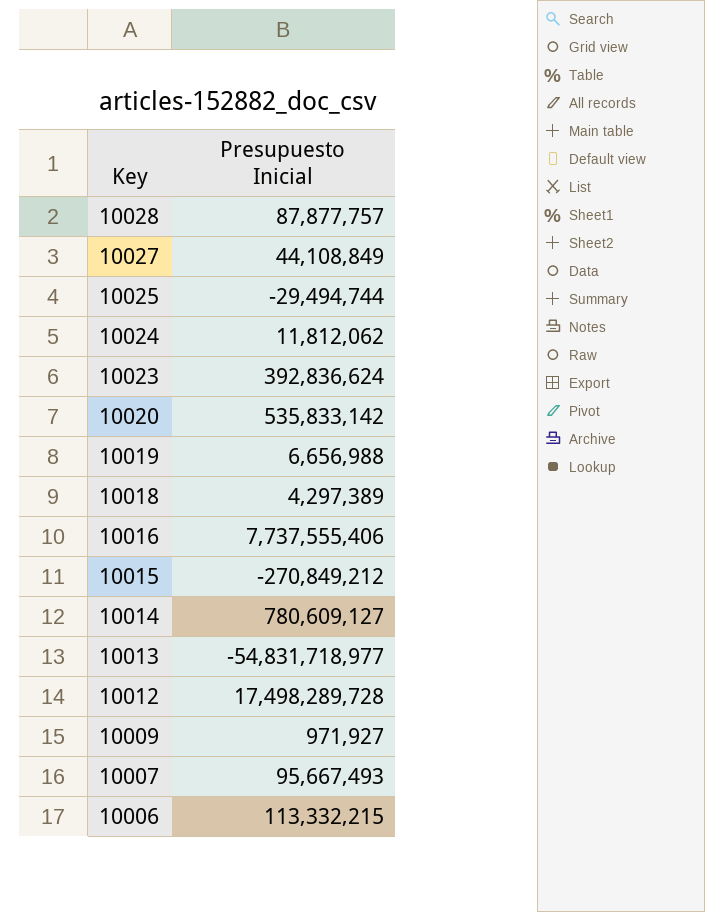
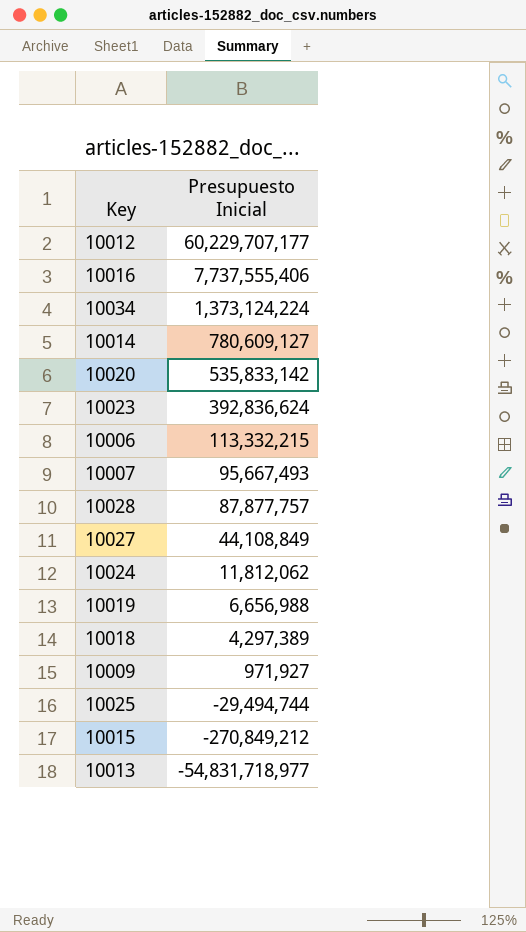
row order: Key descending -> Presupuesto Inicial descending
10012 | Presupuesto Inicial: 17,498,289,728 -> 60,229,707,177
row 10034: none -> 1,373,124,224

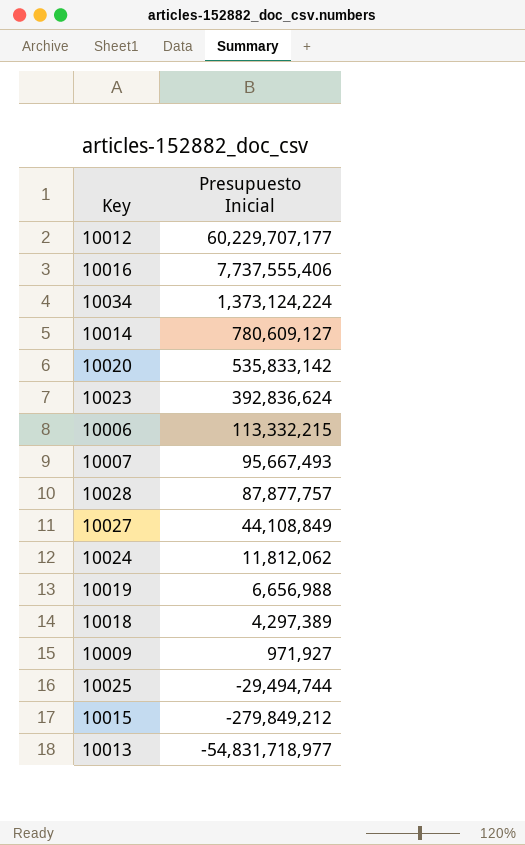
10015 | Presupuesto Inicial: -270,849,212 -> -279,849,212

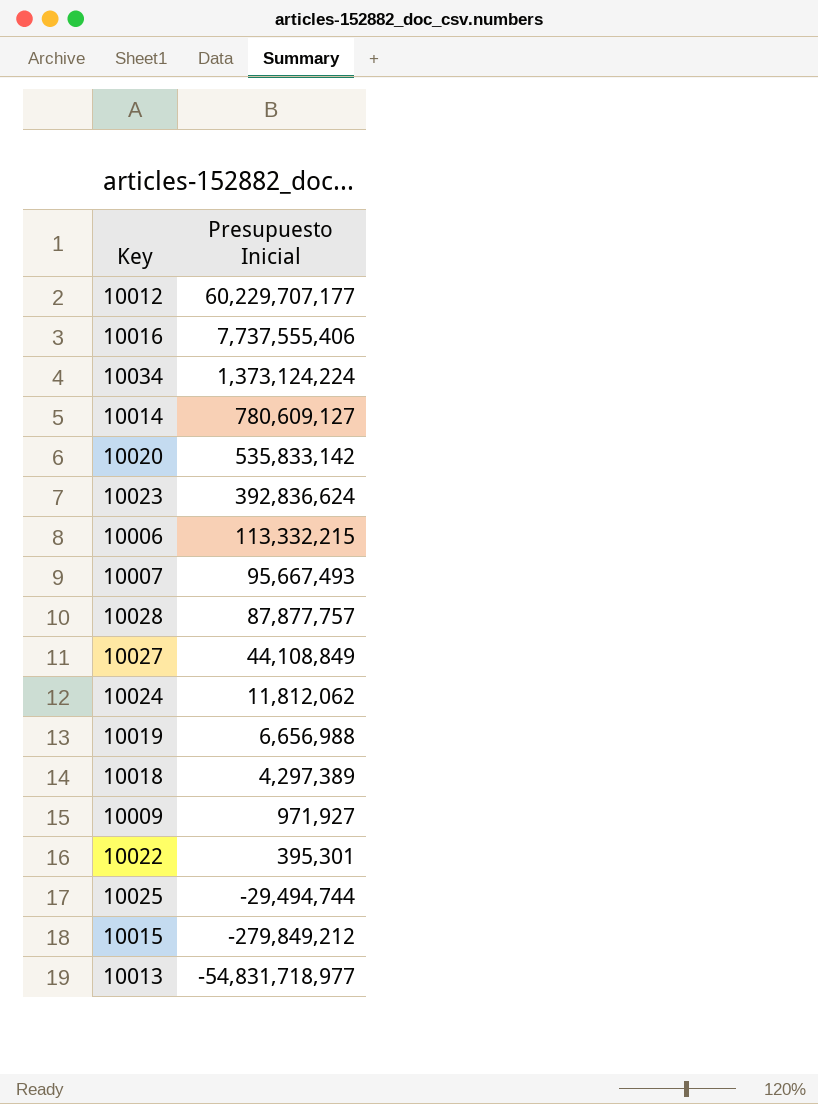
row 10022: none -> 395,301

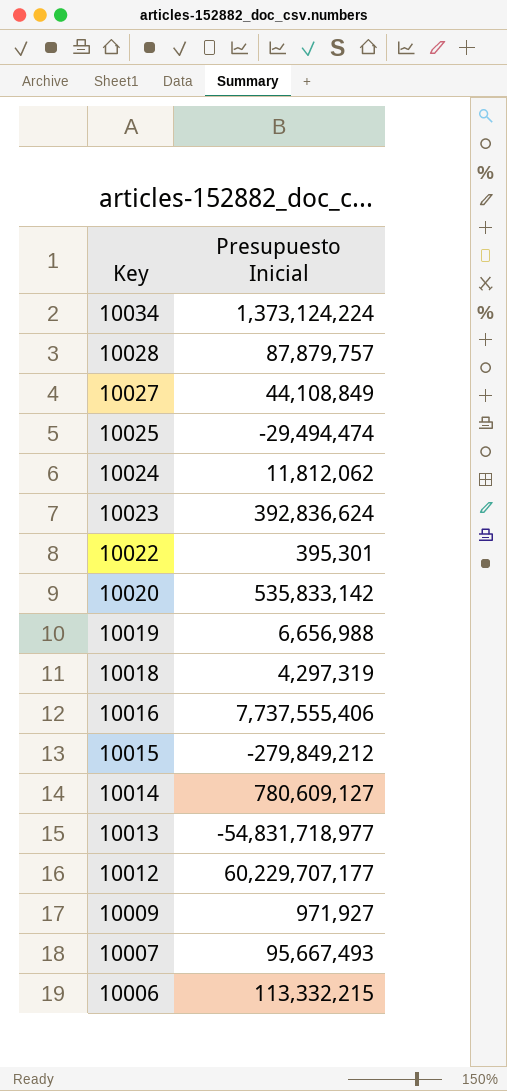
row order: Presupuesto Inicial descending -> Key descending
10028 | Presupuesto Inicial: 87,877,757 -> 87,879,757
10025 | Presupuesto Inicial: -29,494,744 -> -29,494,474
10018 | Presupuesto Inicial: 4,297,389 -> 4,297,319

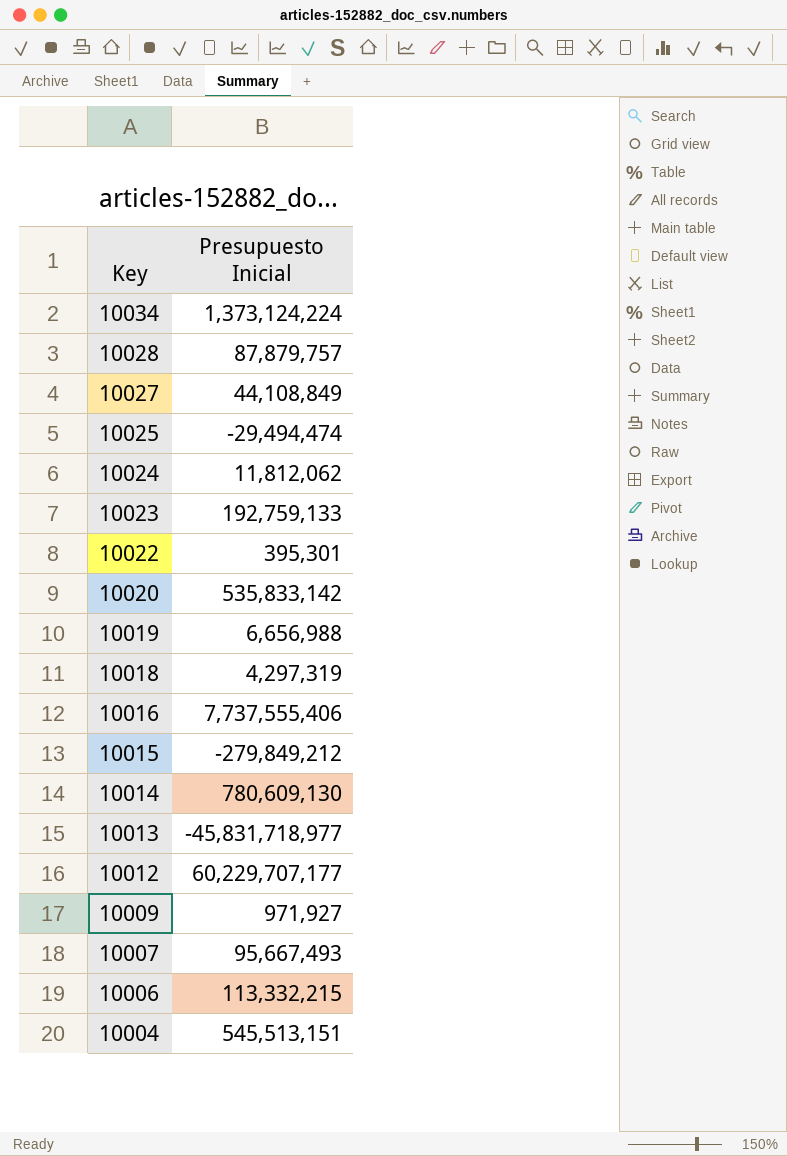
10023 | Presupuesto Inicial: 392,836,624 -> 192,759,133
10014 | Presupuesto Inicial: 780,609,127 -> 780,609,130
10013 | Presupuesto Inicial: -54,831,718,977 -> -45,831,718,977
row 10004: none -> 545,513,151

